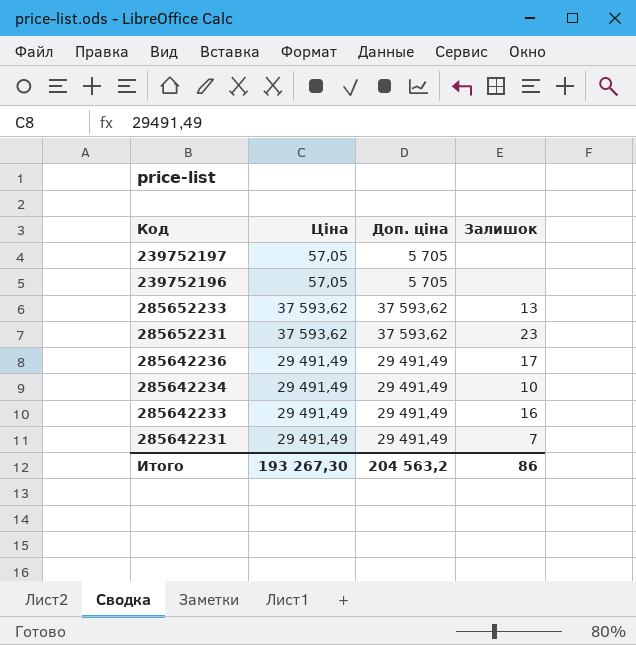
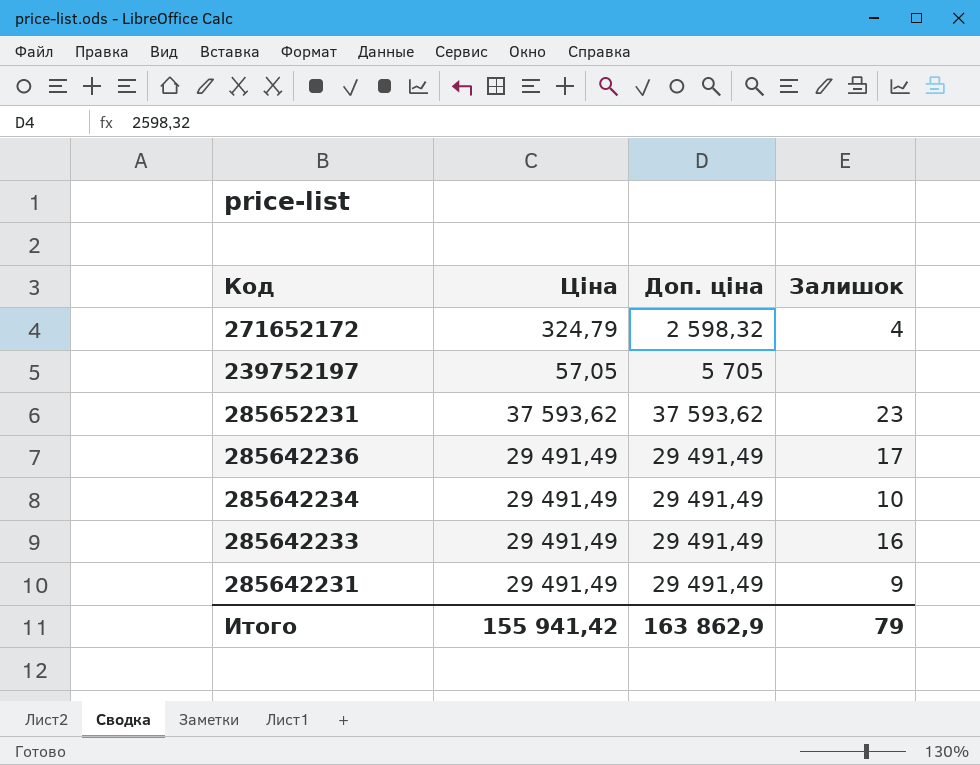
row 239752196: 57,05 | 5 705 | none -> none
row 285652233: 37 593,62 | 37 593,62 | 13 -> none
row 271652172: none -> 324,79 | 2 598,32 | 4
285642231 | Залишок: 7 -> 9
Итого | Ціна: 193 267,30 -> 155 941,42
Итого | Доп. ціна: 204 563,2 -> 163 862,9
Итого | Залишок: 86 -> 79

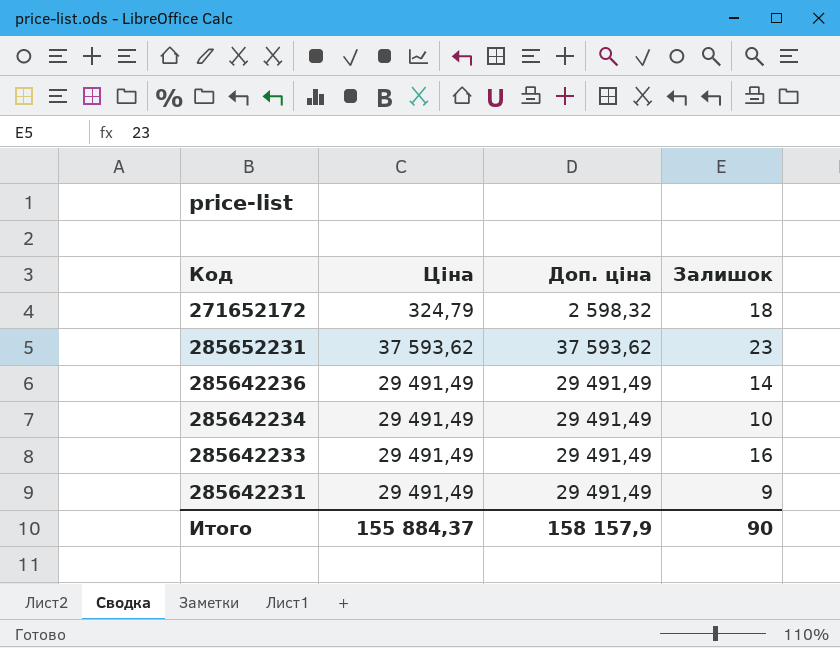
row 239752197: 57,05 | 5 705 | none -> none
271652172 | Залишок: 4 -> 18
285642236 | Залишок: 17 -> 14
Итого | Ціна: 155 941,42 -> 155 884,37
Итого | Доп. ціна: 163 862,9 -> 158 157,9
Итого | Залишок: 79 -> 90

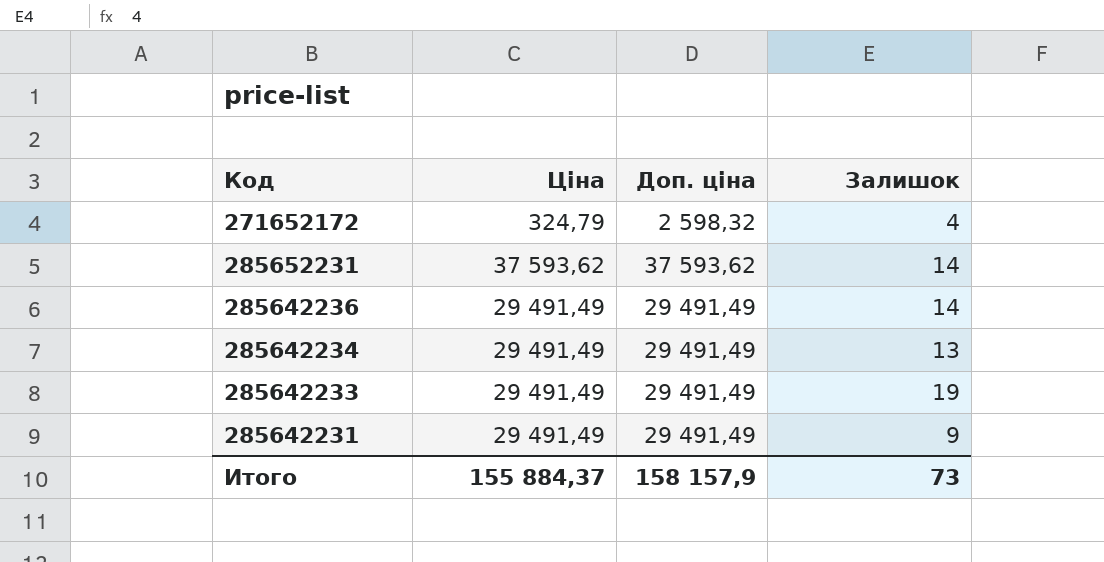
271652172 | Залишок: 18 -> 4
285652231 | Залишок: 23 -> 14
285642234 | Залишок: 10 -> 13
285642233 | Залишок: 16 -> 19
Итого | Залишок: 90 -> 73

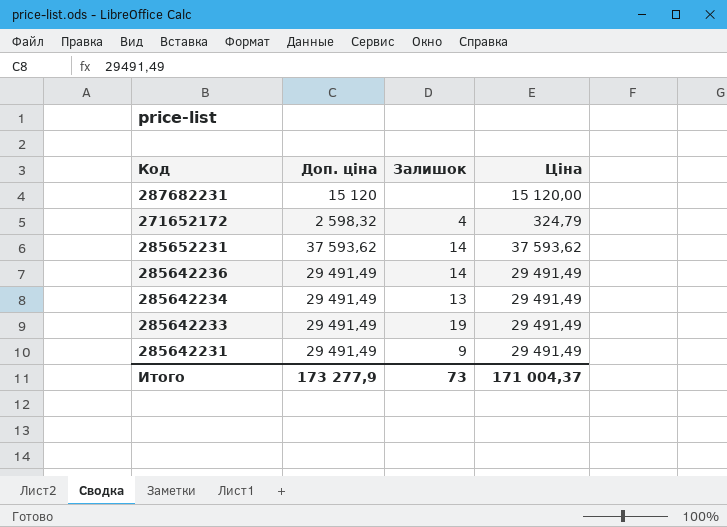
column Ціна | position: 2 -> 4
row 287682231: none -> 15 120 | none | 15 120,00
Итого | Доп. ціна: 158 157,9 -> 173 277,9
Итого | Ціна: 155 884,37 -> 171 004,37

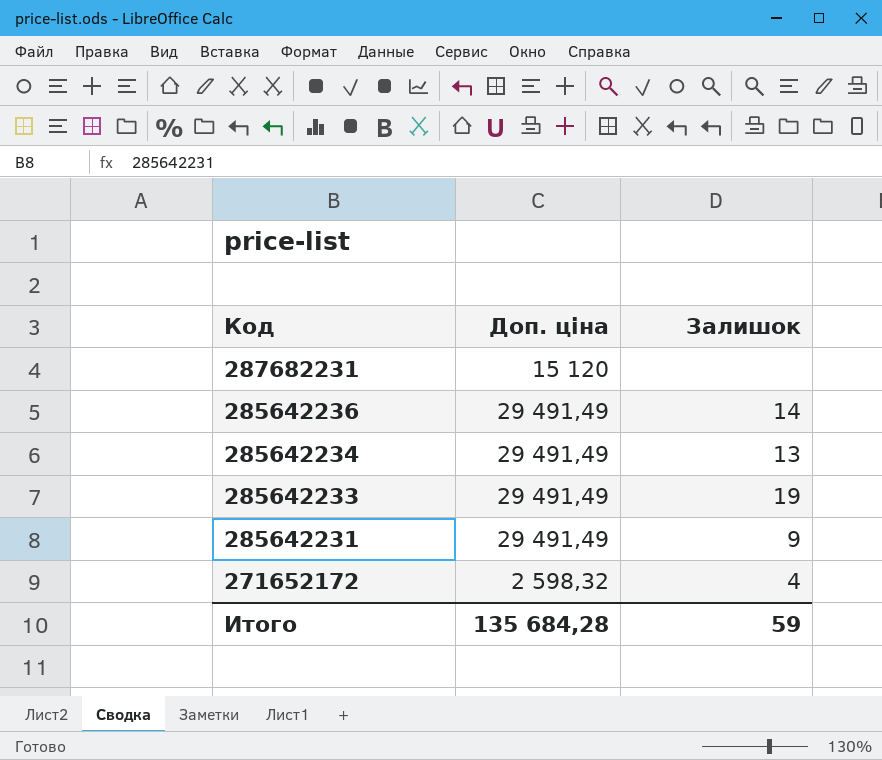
row order: none -> Код descending
column Ціна | position: 4 -> none
row 285652231: 37 593,62 | 14 | 37 593,62 -> none
Итого | Доп. ціна: 173 277,9 -> 135 684,28
Итого | Залишок: 73 -> 59

